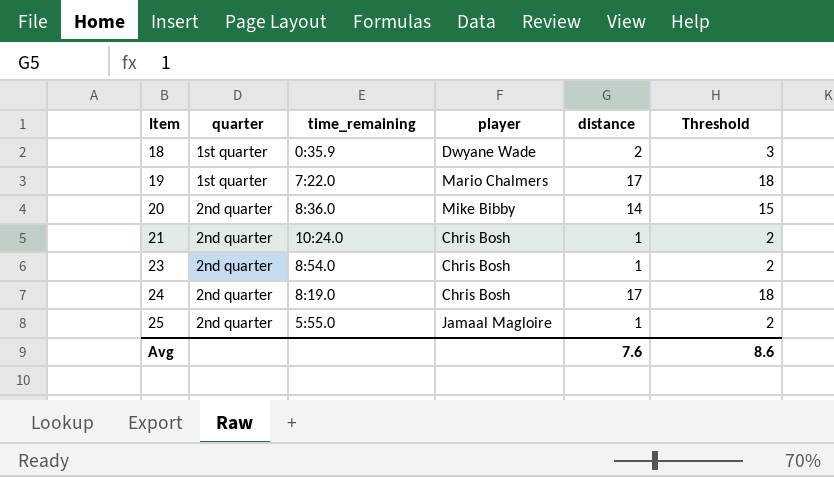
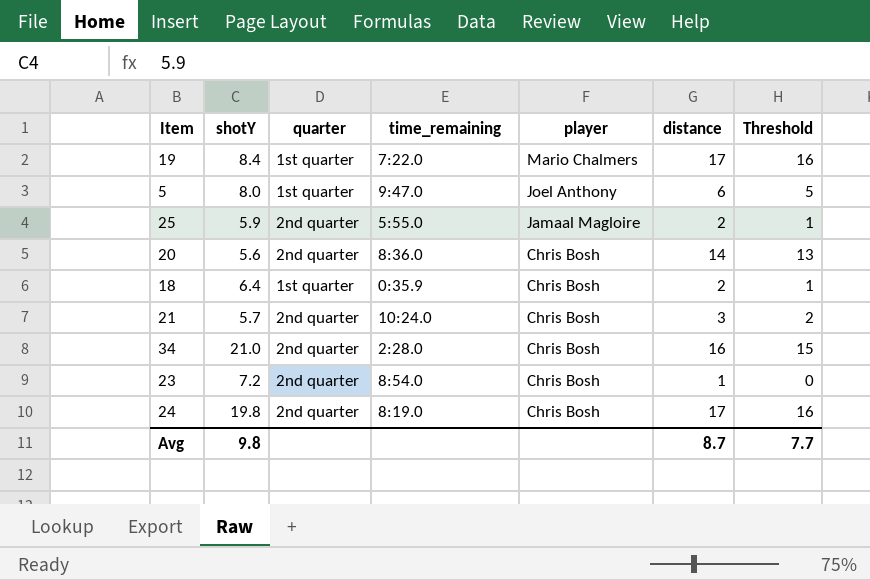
row order: Item ascending -> player descending
column shotY | position: none -> 2
column Threshold | formula: [distance] + 1 -> [distance] - 1
row 5: none -> 8.0 | 1st quarter | 9:47.0 | Joel Anthony | 6 | 5
25 | distance: 1 -> 2
20 | player: Mike Bibby -> Chris Bosh
18 | player: Dwyane Wade -> Chris Bosh
21 | distance: 1 -> 3
row 34: none -> 21.0 | 2nd quarter | 2:28.0 | Chris Bosh | 16 | 15
Avg | distance: 7.6 -> 8.7
Avg | Threshold: 8.6 -> 7.7

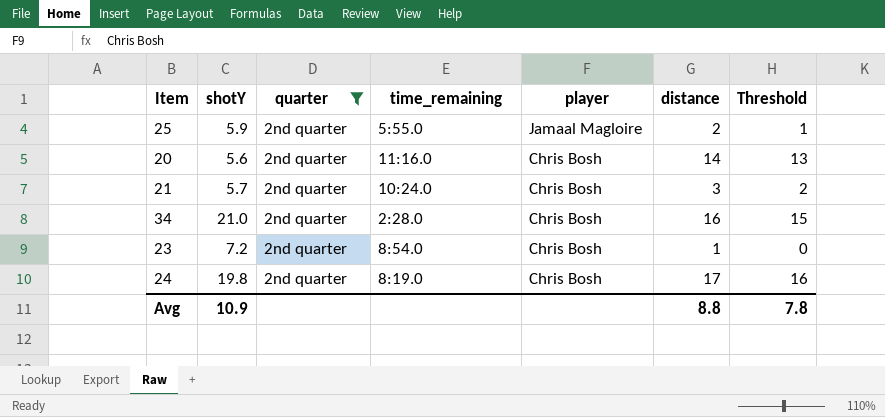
filter: none -> quarter = 2nd quarter
20 | time_remaining: 8:36.0 -> 11:16.0
Avg | shotY: 9.8 -> 10.9
Avg | distance: 8.7 -> 8.8
Avg | Threshold: 7.7 -> 7.8

